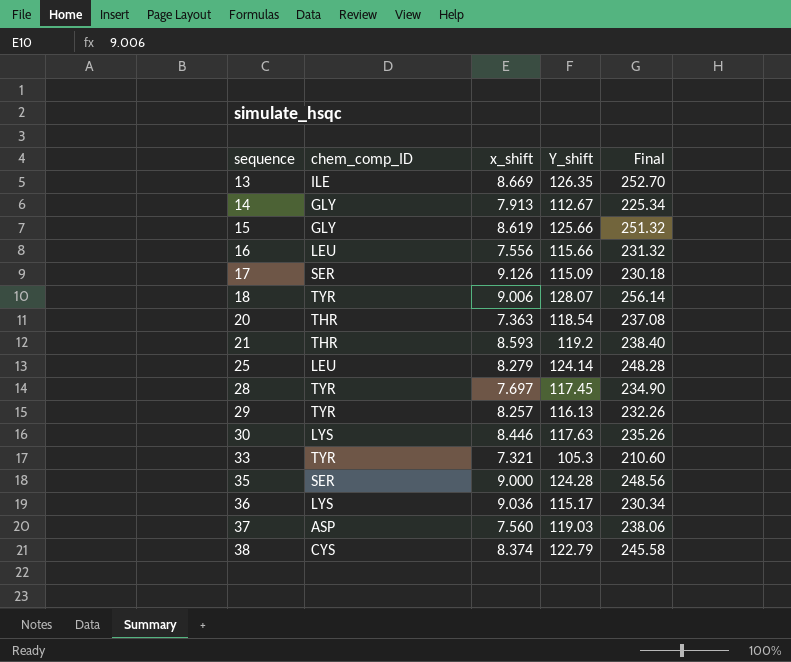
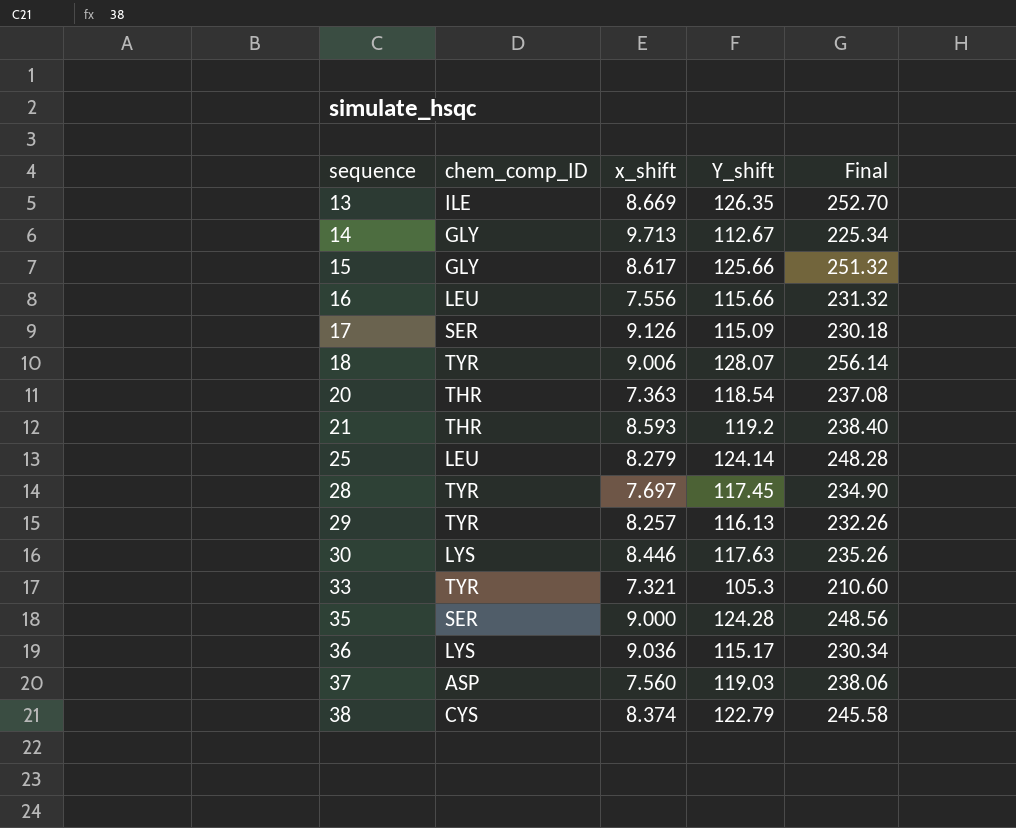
14 | x_shift: 7.913 -> 9.713
15 | x_shift: 8.619 -> 8.617

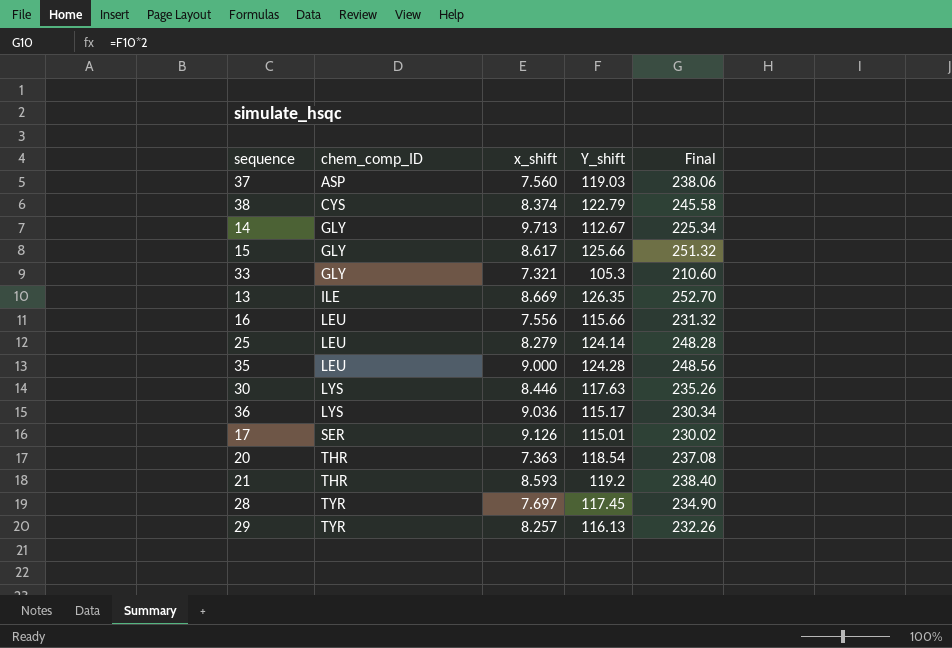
row order: sequence ascending -> chem_comp_ID ascending
row 18: TYR | 9.006 | 128.07 | 256.14 -> none
33 | chem_comp_ID: TYR -> GLY
35 | chem_comp_ID: SER -> LEU
17 | Y_shift: 115.09 -> 115.01
17 | Final: 230.18 -> 230.02

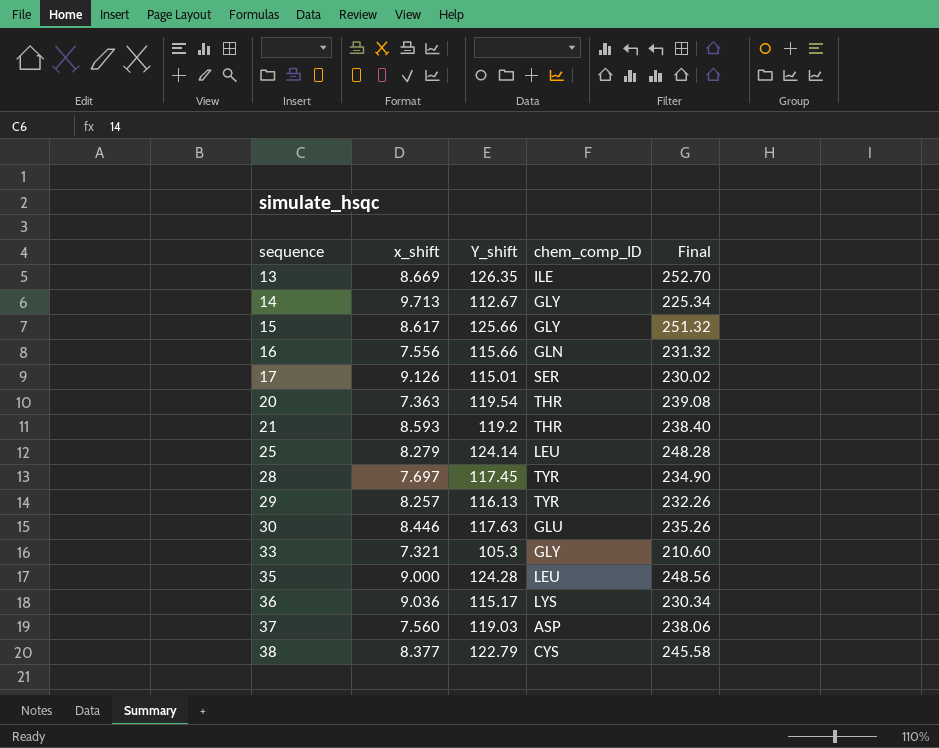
row order: chem_comp_ID ascending -> sequence ascending
column chem_comp_ID | position: 2 -> 4
16 | chem_comp_ID: LEU -> GLN
20 | Y_shift: 118.54 -> 119.54
20 | Final: 237.08 -> 239.08
30 | chem_comp_ID: LYS -> GLU
38 | x_shift: 8.374 -> 8.377

